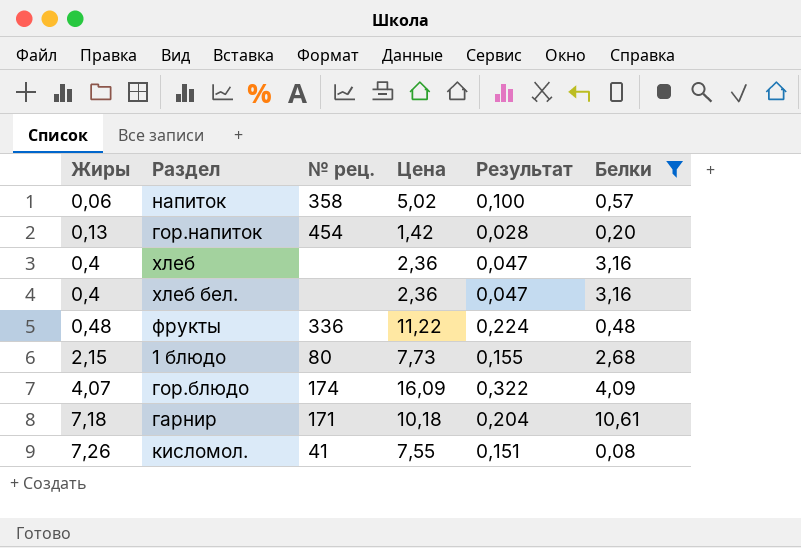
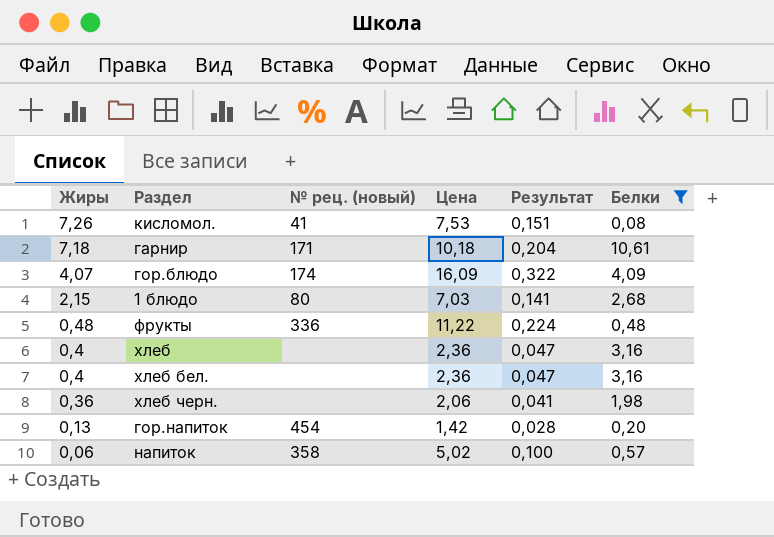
row order: Жиры ascending -> Жиры descending
column name: № рец. -> № рец. (новый)
кисломол. | Цена: 7,55 -> 7,53
1 блюдо | Цена: 7,73 -> 7,03
1 блюдо | Результат: 0,155 -> 0,141
row хлеб черн.: none -> 0,36 | none | 2,06 | 0,041 | 1,98

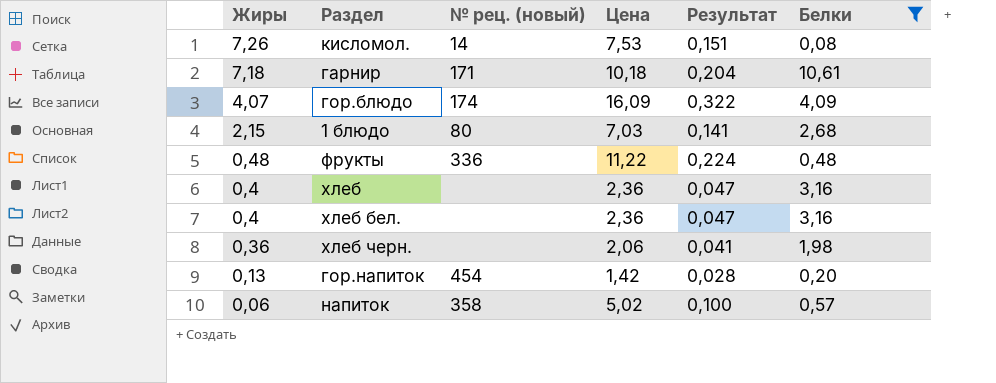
кисломол. | № рец. (новый): 41 -> 14

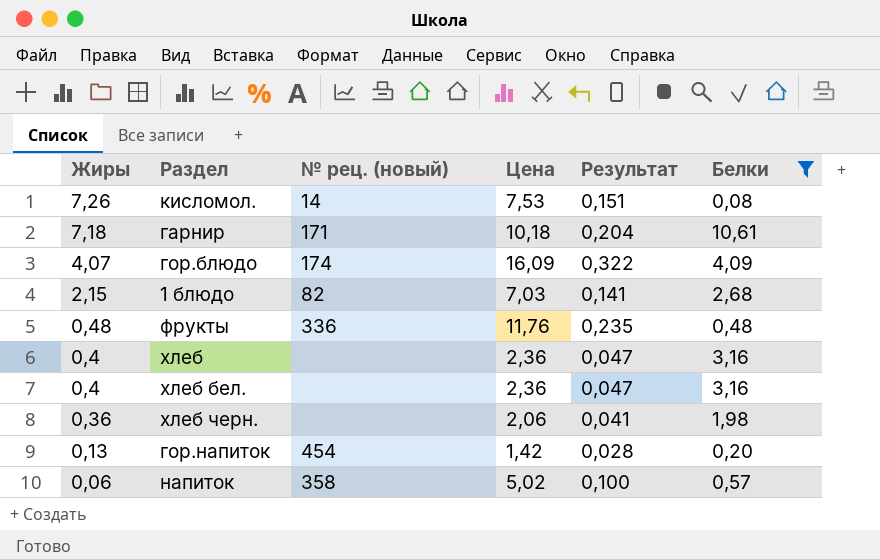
1 блюдо | № рец. (новый): 80 -> 82
фрукты | Цена: 11,22 -> 11,76
фрукты | Результат: 0,224 -> 0,235

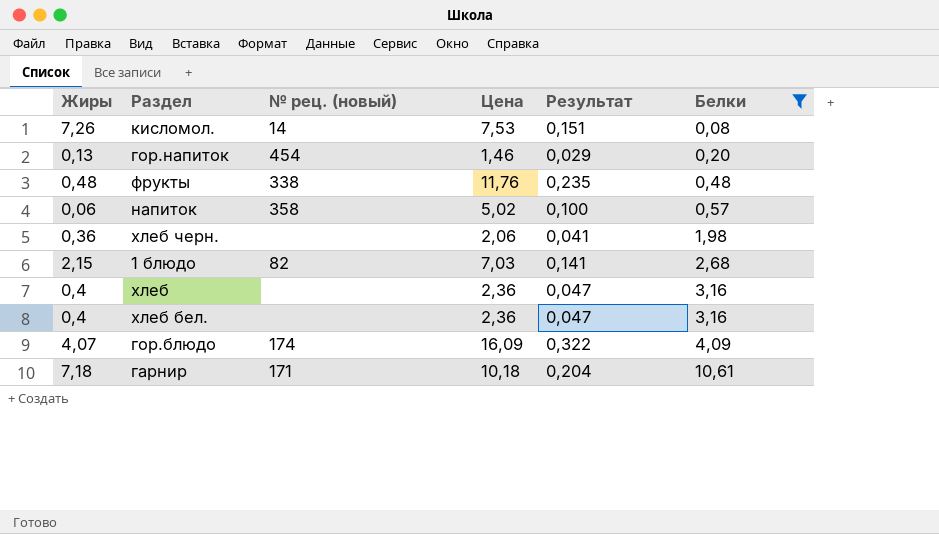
row order: Жиры descending -> Белки ascending
гор.напиток | Цена: 1,42 -> 1,46
гор.напиток | Результат: 0,028 -> 0,029
фрукты | № рец. (новый): 336 -> 338

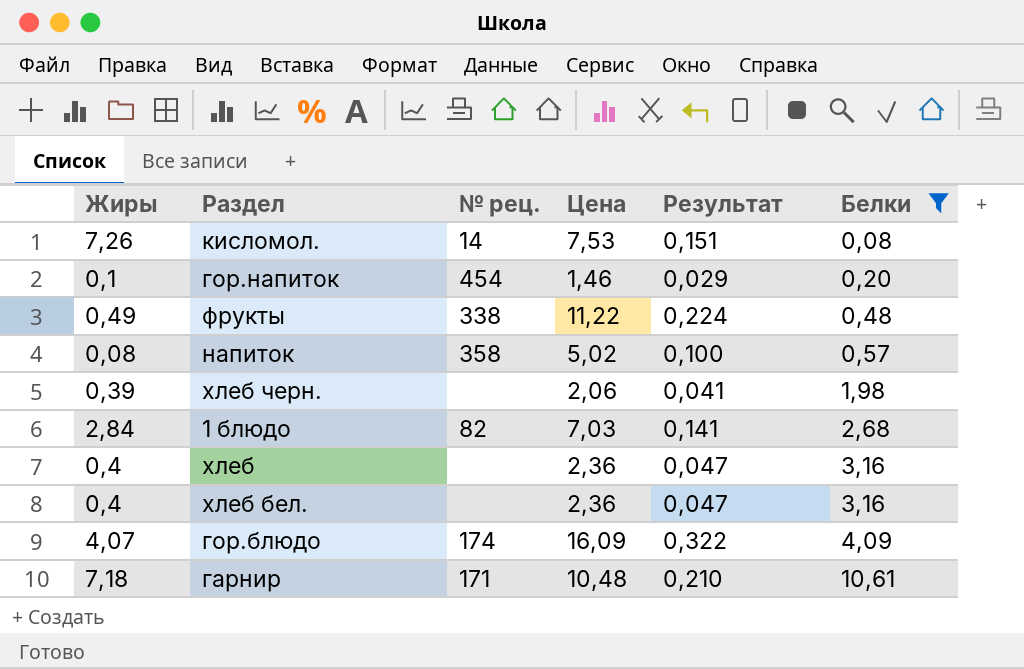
column name: № рец. (новый) -> № рец.
гор.напиток | Жиры: 0,13 -> 0,1
фрукты | Жиры: 0,48 -> 0,49
фрукты | Цена: 11,76 -> 11,22
фрукты | Результат: 0,235 -> 0,224
напиток | Жиры: 0,06 -> 0,08
хлеб черн. | Жиры: 0,36 -> 0,39
1 блюдо | Жиры: 2,15 -> 2,84
гарнир | Цена: 10,18 -> 10,48
гарнир | Результат: 0,204 -> 0,210

